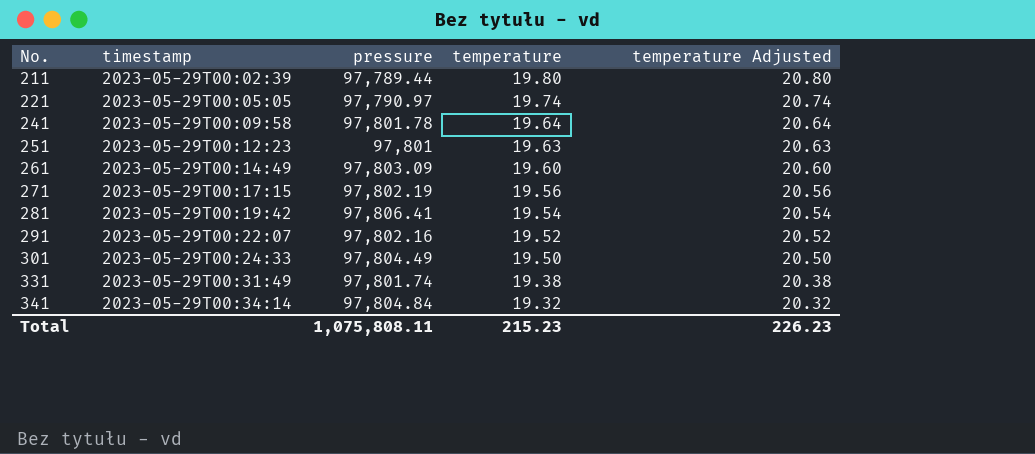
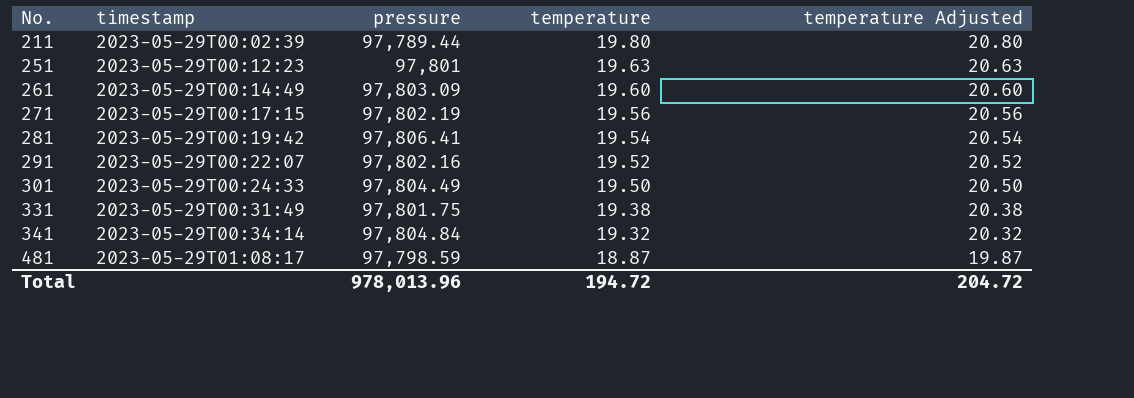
row 221: 2023-05-29T00:05:05 | 97,790.97 | 19.74 | 20.74 -> none
row 241: 2023-05-29T00:09:58 | 97,801.78 | 19.64 | 20.64 -> none
331 | pressure: 97,801.74 -> 97,801.75
row 481: none -> 2023-05-29T01:08:17 | 97,798.59 | 18.87 | 19.87
Total | pressure: 1,075,808.11 -> 978,013.96
Total | temperature: 215.23 -> 194.72
Total | temperature Adjusted: 226.23 -> 204.72

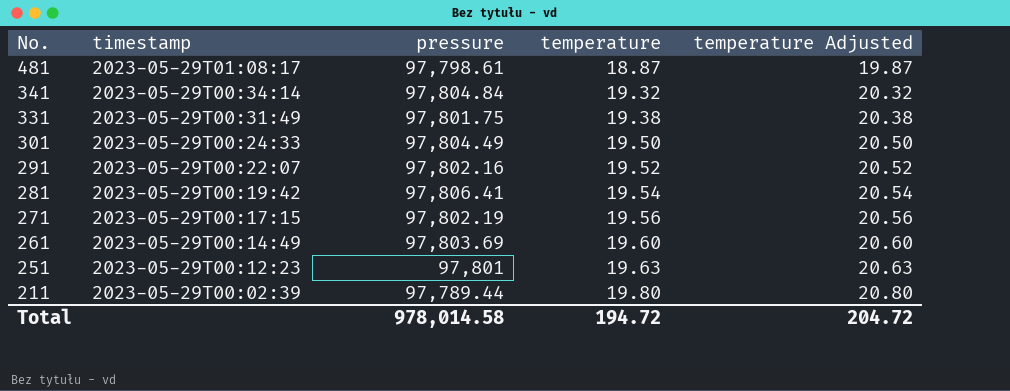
row order: No. ascending -> No. descending
481 | pressure: 97,798.59 -> 97,798.61
261 | pressure: 97,803.09 -> 97,803.69
Total | pressure: 978,013.96 -> 978,014.58

